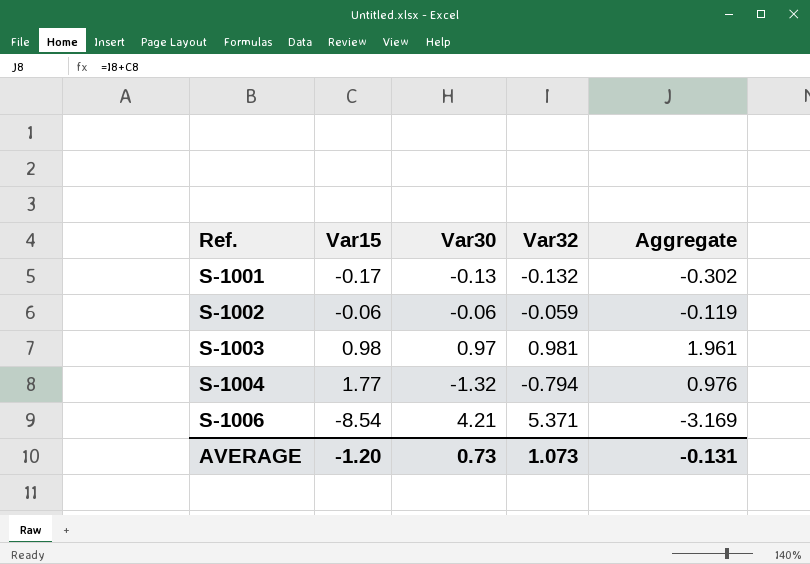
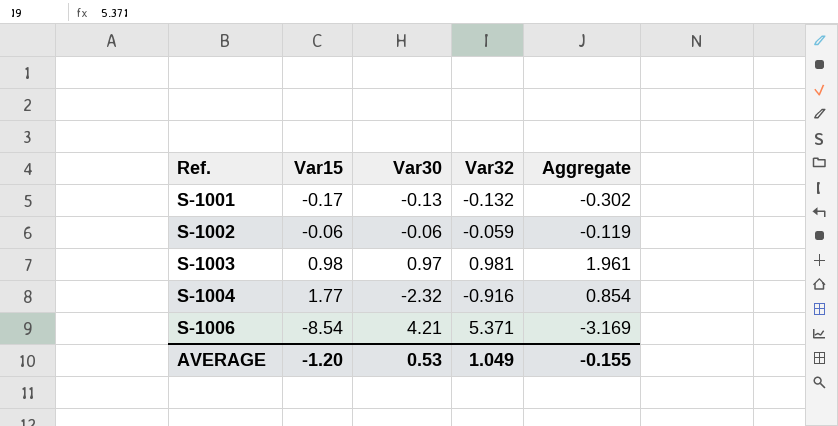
S-1004 | Var30: -1.32 -> -2.32
S-1004 | Var32: -0.794 -> -0.916
S-1004 | Aggregate: 0.976 -> 0.854
AVERAGE | Var30: 0.73 -> 0.53
AVERAGE | Var32: 1.073 -> 1.049
AVERAGE | Aggregate: -0.131 -> -0.155

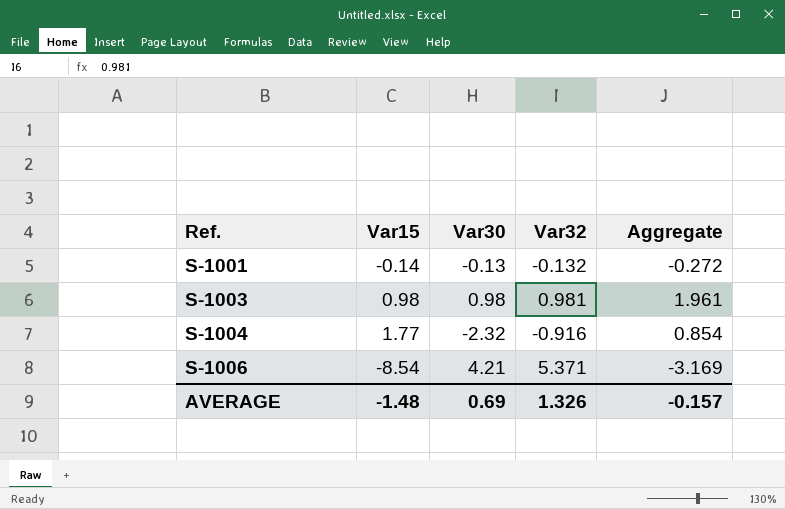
row S-1002: -0.06 | -0.06 | -0.059 | -0.119 -> none
S-1001 | Var15: -0.17 -> -0.14
S-1001 | Aggregate: -0.302 -> -0.272
S-1003 | Var30: 0.97 -> 0.98
AVERAGE | Var15: -1.20 -> -1.48
AVERAGE | Var30: 0.53 -> 0.69
AVERAGE | Var32: 1.049 -> 1.326
AVERAGE | Aggregate: -0.155 -> -0.157

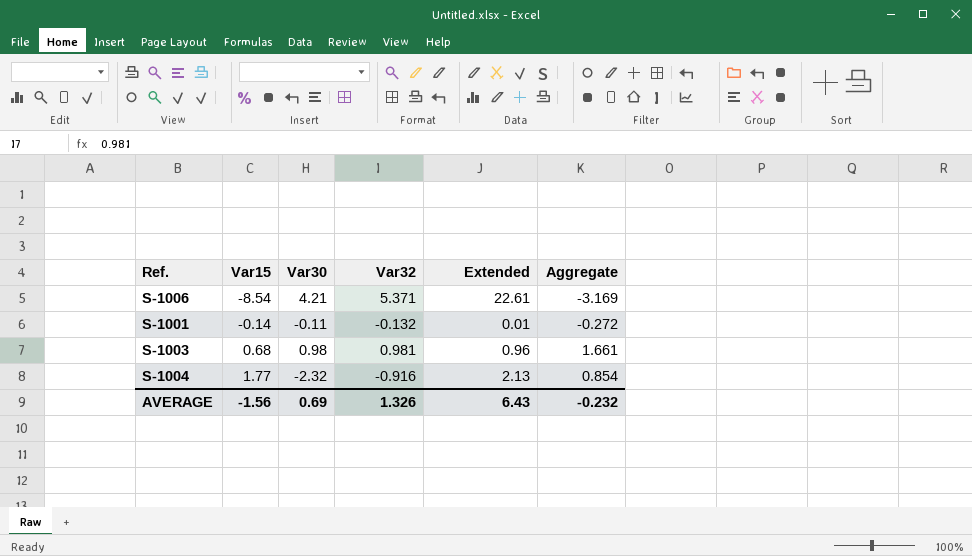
row order: Ref. ascending -> Var15 ascending
column Extended | formula: none -> [Var30] * [Var32]
S-1001 | Var30: -0.13 -> -0.11
S-1003 | Var15: 0.98 -> 0.68
S-1003 | Aggregate: 1.961 -> 1.661
AVERAGE | Var15: -1.48 -> -1.56
AVERAGE | Aggregate: -0.157 -> -0.232

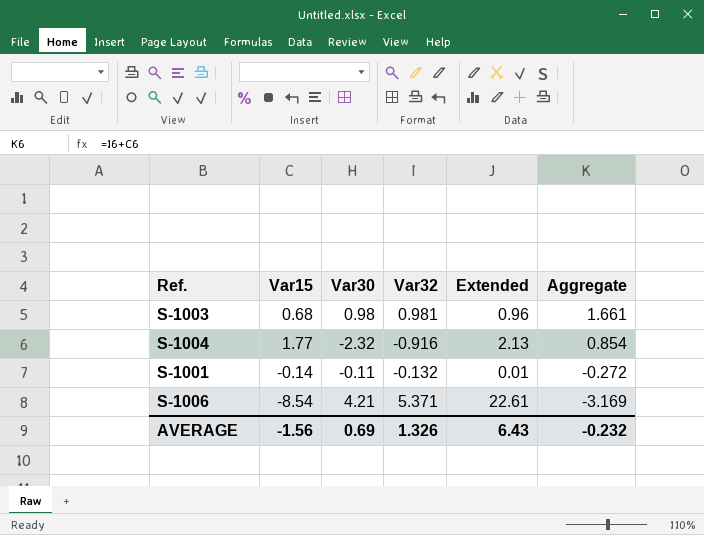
row order: Var15 ascending -> Aggregate descending

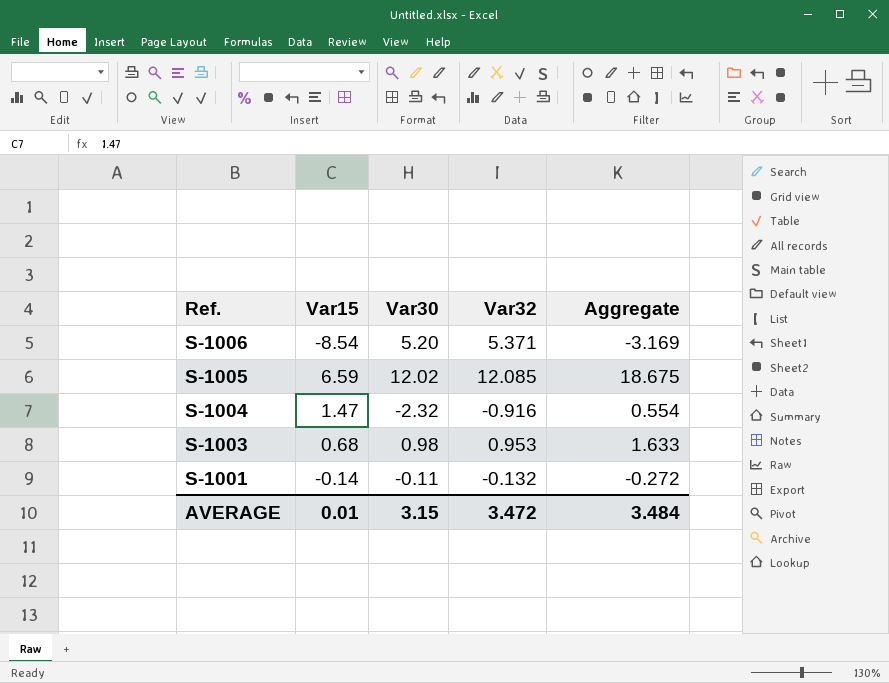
row order: Aggregate descending -> Ref. descending
column Extended | formula: [Var30] * [Var32] -> none
S-1006 | Var30: 4.21 -> 5.20
row S-1005: none -> 6.59 | 12.02 | 12.085 | 18.675
S-1004 | Var15: 1.77 -> 1.47
S-1004 | Aggregate: 0.854 -> 0.554
S-1003 | Var32: 0.981 -> 0.953
S-1003 | Aggregate: 1.661 -> 1.633
AVERAGE | Var15: -1.56 -> 0.01
AVERAGE | Var30: 0.69 -> 3.15
AVERAGE | Var32: 1.326 -> 3.472
AVERAGE | Aggregate: -0.232 -> 3.484

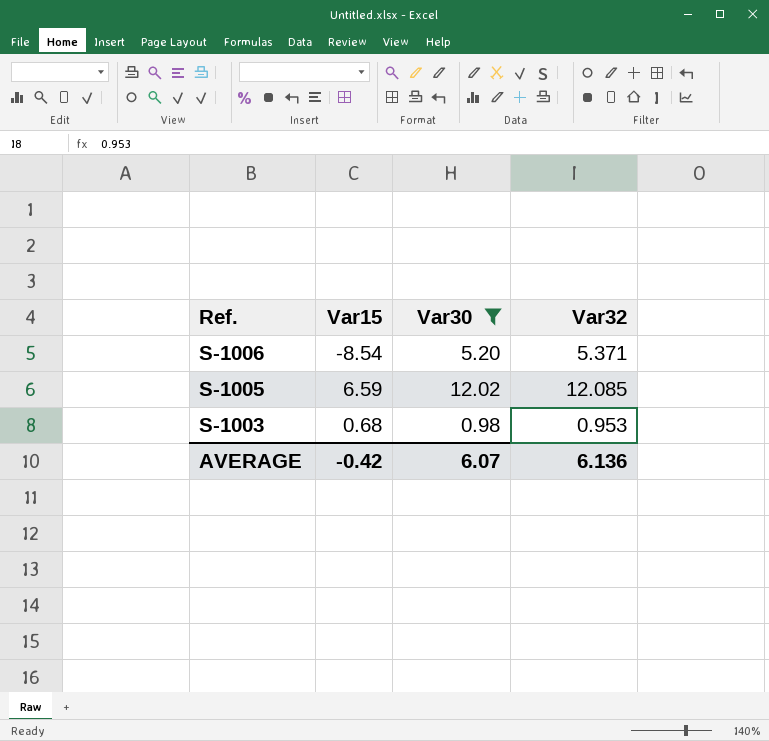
filter: none -> Var30 >= 0.98
column Aggregate | formula: [Var15] + [Var32] -> none
AVERAGE | Var15: 0.01 -> -0.42
AVERAGE | Var30: 3.15 -> 6.07
AVERAGE | Var32: 3.472 -> 6.136

